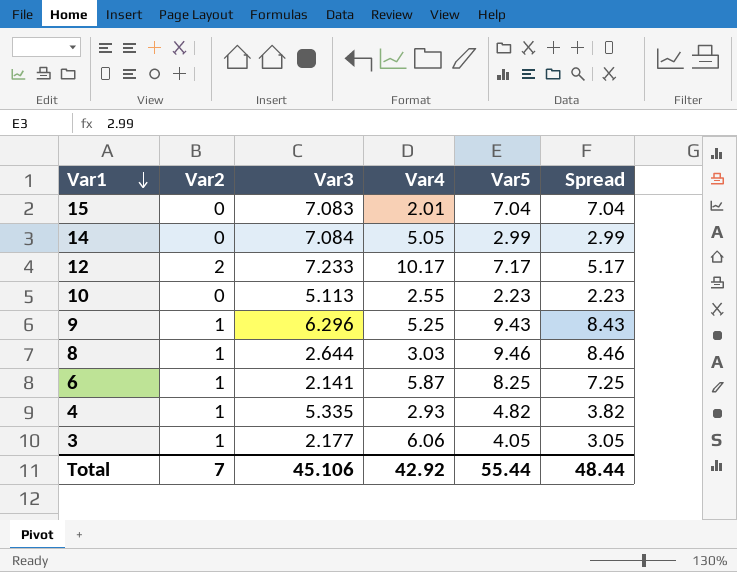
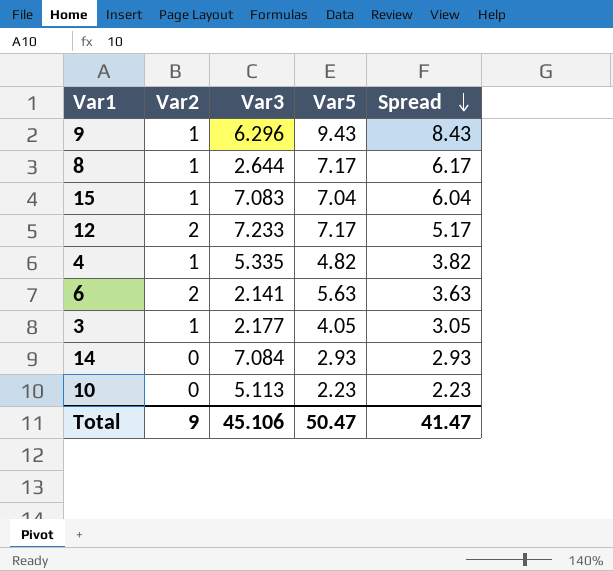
row order: Var1 descending -> Spread descending
column Var4 | position: 4 -> none
8 | Var5: 9.46 -> 7.17
8 | Spread: 8.46 -> 6.17
15 | Var2: 0 -> 1
15 | Spread: 7.04 -> 6.04
6 | Var2: 1 -> 2
6 | Var5: 8.25 -> 5.63
6 | Spread: 7.25 -> 3.63
14 | Var5: 2.99 -> 2.93
14 | Spread: 2.99 -> 2.93
Total | Var2: 7 -> 9
Total | Var5: 55.44 -> 50.47
Total | Spread: 48.44 -> 41.47

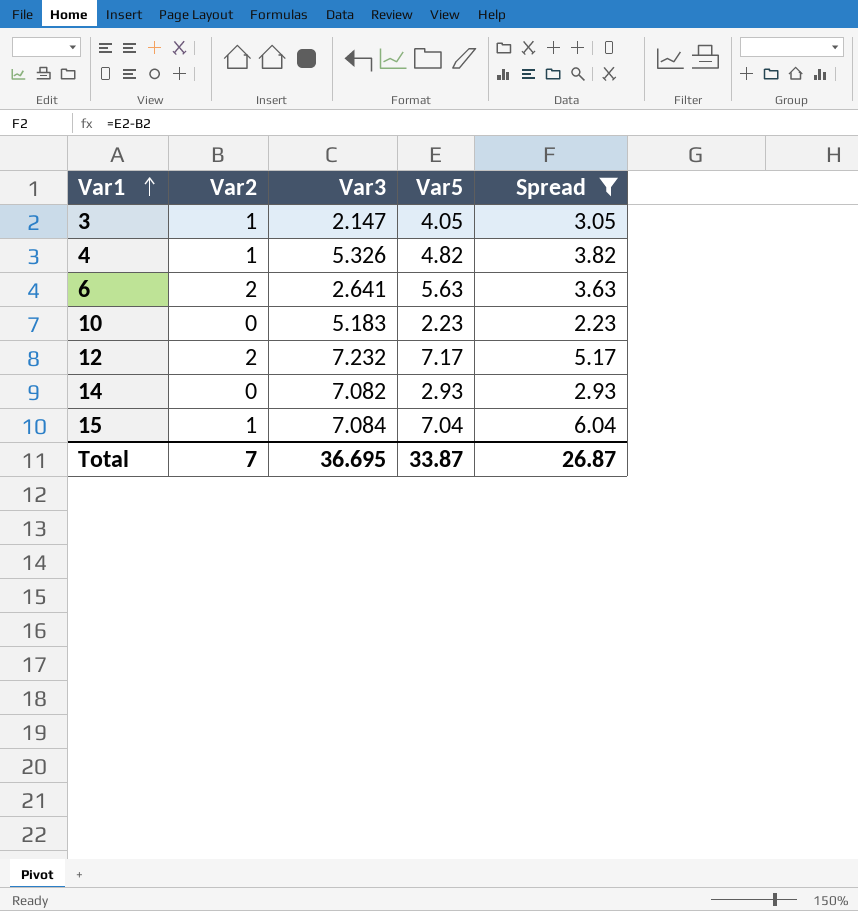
filter: none -> Spread <= 6.04
row order: Spread descending -> Var1 ascending
3 | Var3: 2.177 -> 2.147
4 | Var3: 5.335 -> 5.326
6 | Var3: 2.141 -> 2.641
10 | Var3: 5.113 -> 5.183
12 | Var3: 7.233 -> 7.232
14 | Var3: 7.084 -> 7.082
15 | Var3: 7.083 -> 7.084
Total | Var2: 9 -> 7
Total | Var3: 45.106 -> 36.695
Total | Var5: 50.47 -> 33.87
Total | Spread: 41.47 -> 26.87

